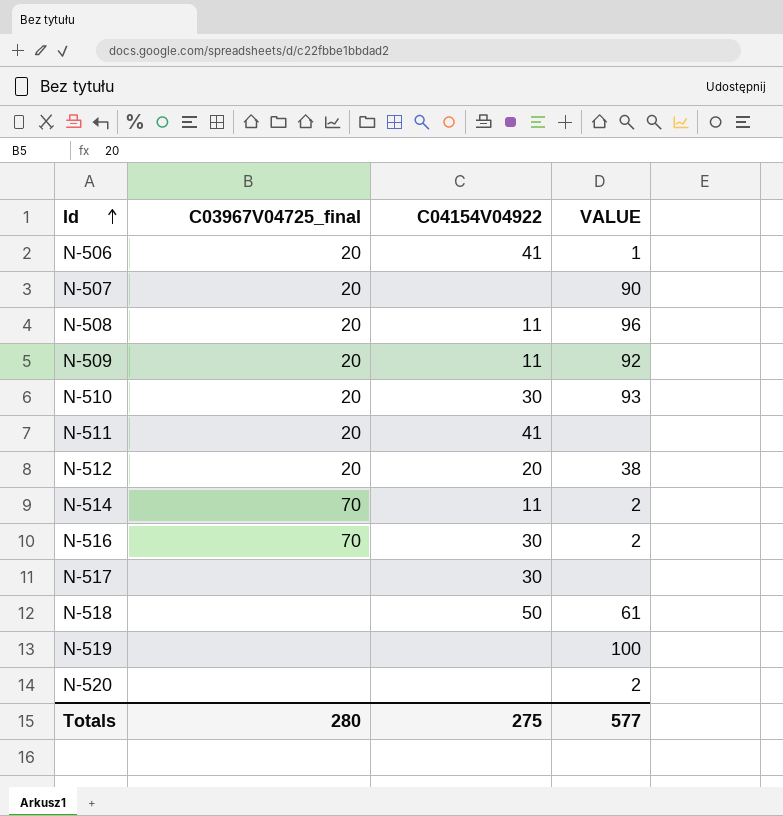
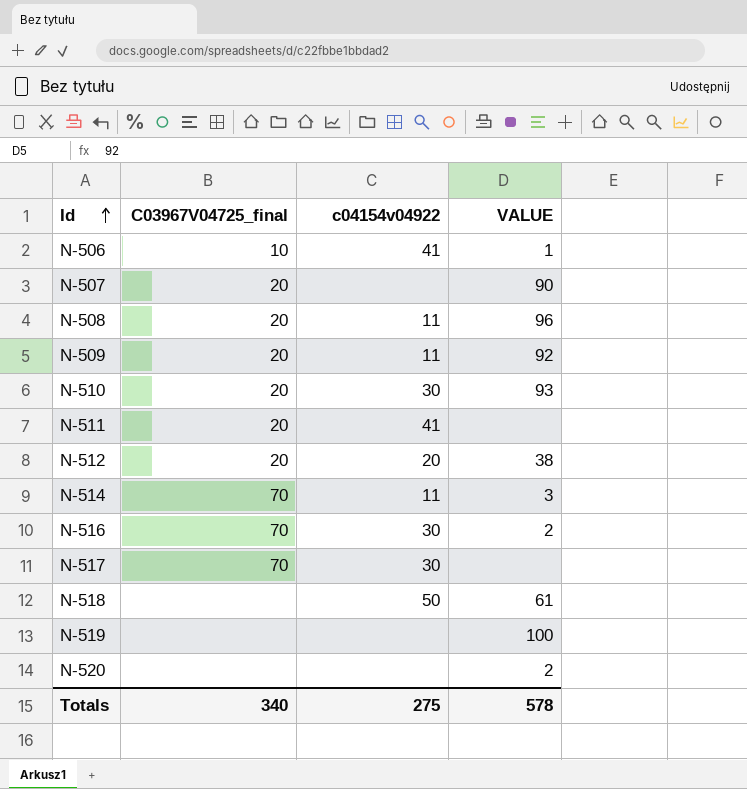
column name: C04154V04922 -> c04154v04922
N-506 | C03967V04725_final: 20 -> 10
N-514 | VALUE: 2 -> 3
N-517 | C03967V04725_final: none -> 70
Totals | C03967V04725_final: 280 -> 340
Totals | VALUE: 577 -> 578

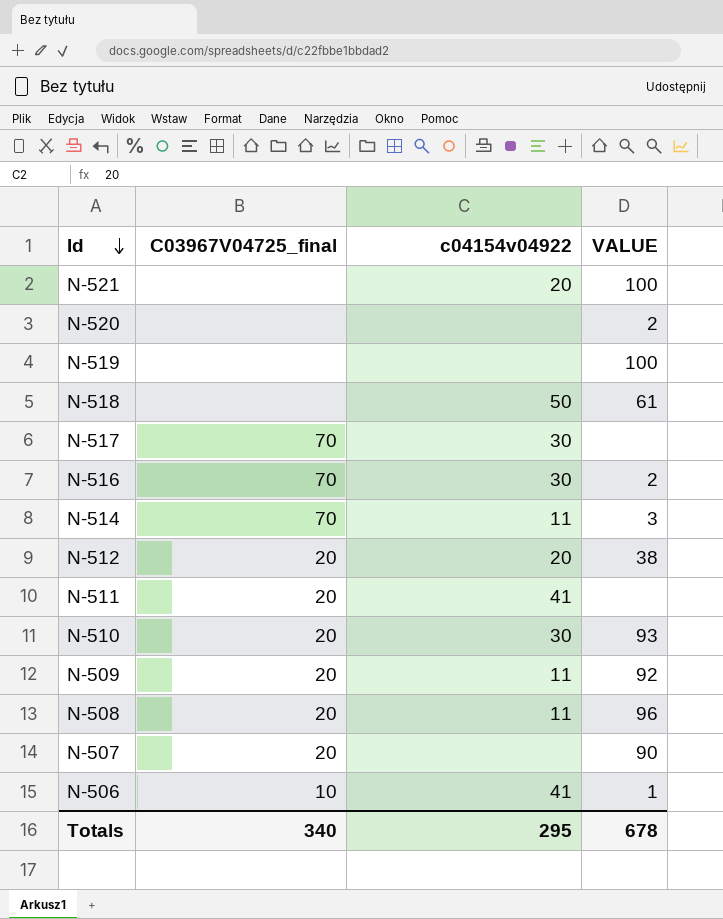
row order: Id ascending -> Id descending
row N-521: none -> none | 20 | 100
Totals | c04154v04922: 275 -> 295
Totals | VALUE: 578 -> 678

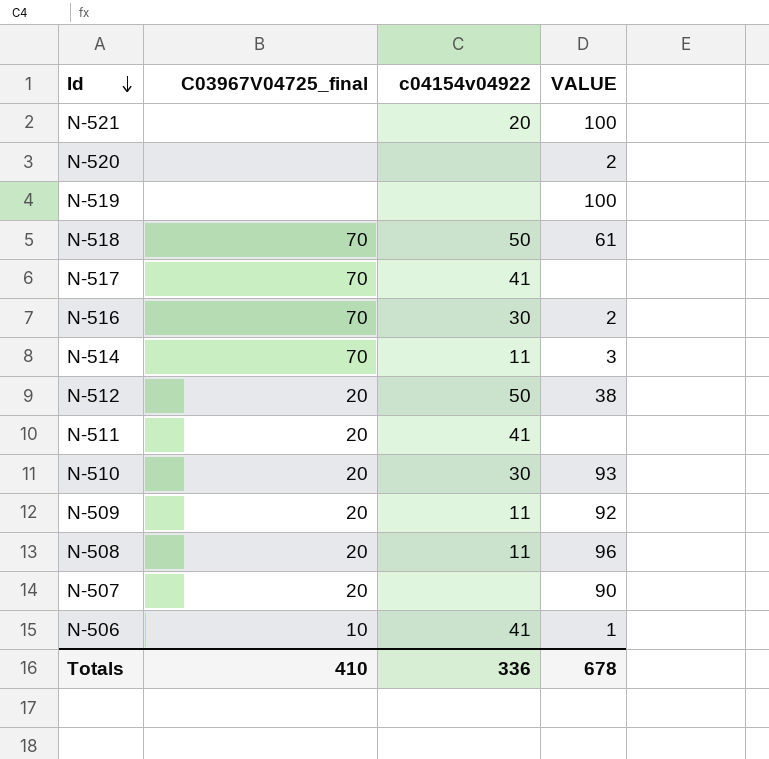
N-518 | C03967V04725_final: none -> 70
N-517 | c04154v04922: 30 -> 41
N-512 | c04154v04922: 20 -> 50
Totals | C03967V04725_final: 340 -> 410
Totals | c04154v04922: 295 -> 336

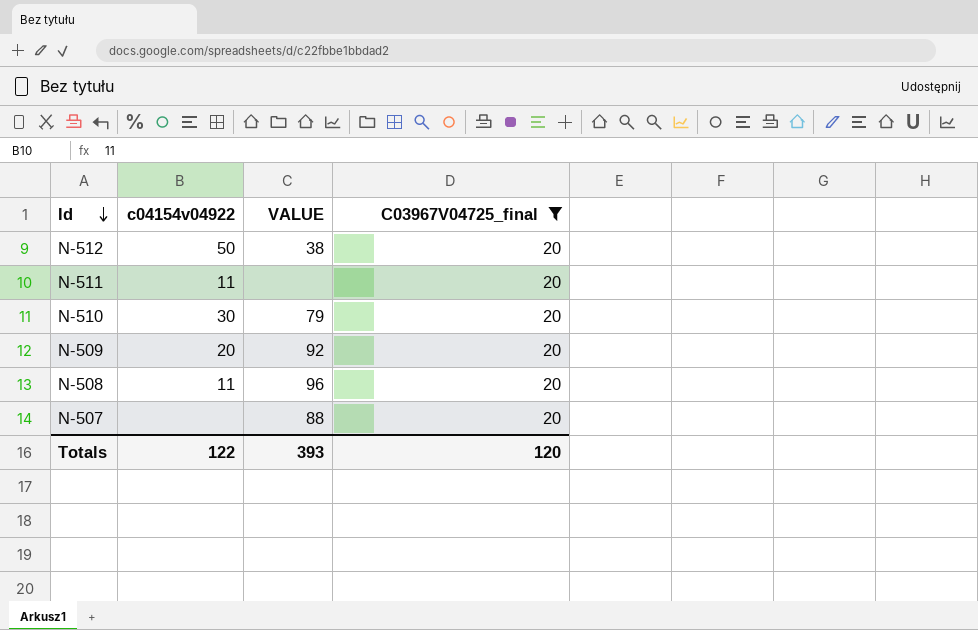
filter: none -> C03967V04725_final = 20
column C03967V04725_final | position: 2 -> 4
N-511 | c04154v04922: 41 -> 11
N-510 | VALUE: 93 -> 79
N-509 | c04154v04922: 11 -> 20
N-507 | VALUE: 90 -> 88
Totals | c04154v04922: 336 -> 122
Totals | VALUE: 678 -> 393
Totals | C03967V04725_final: 410 -> 120

